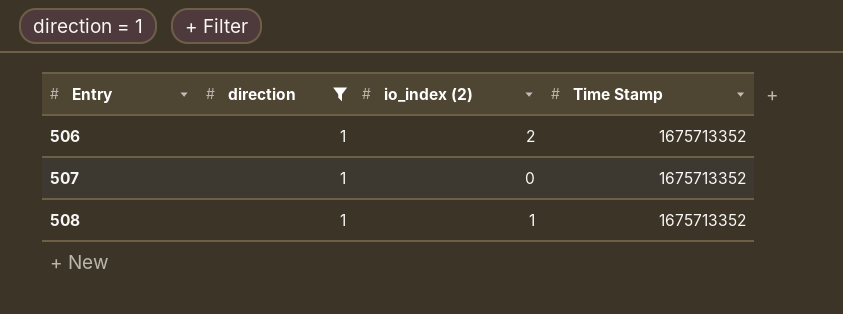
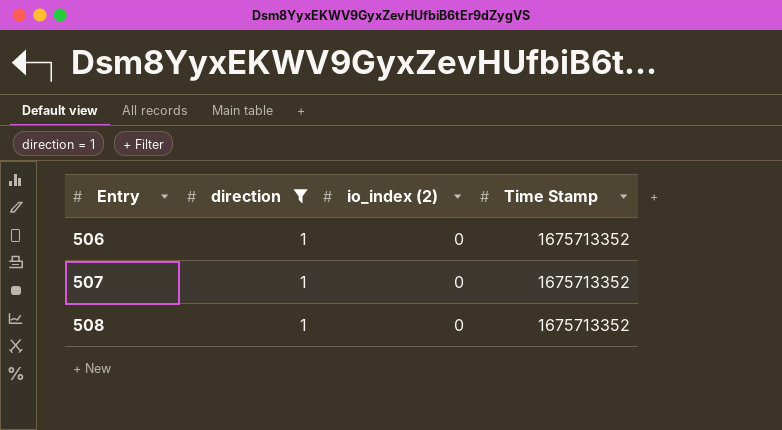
506 | io_index (2): 2 -> 0
508 | io_index (2): 1 -> 0

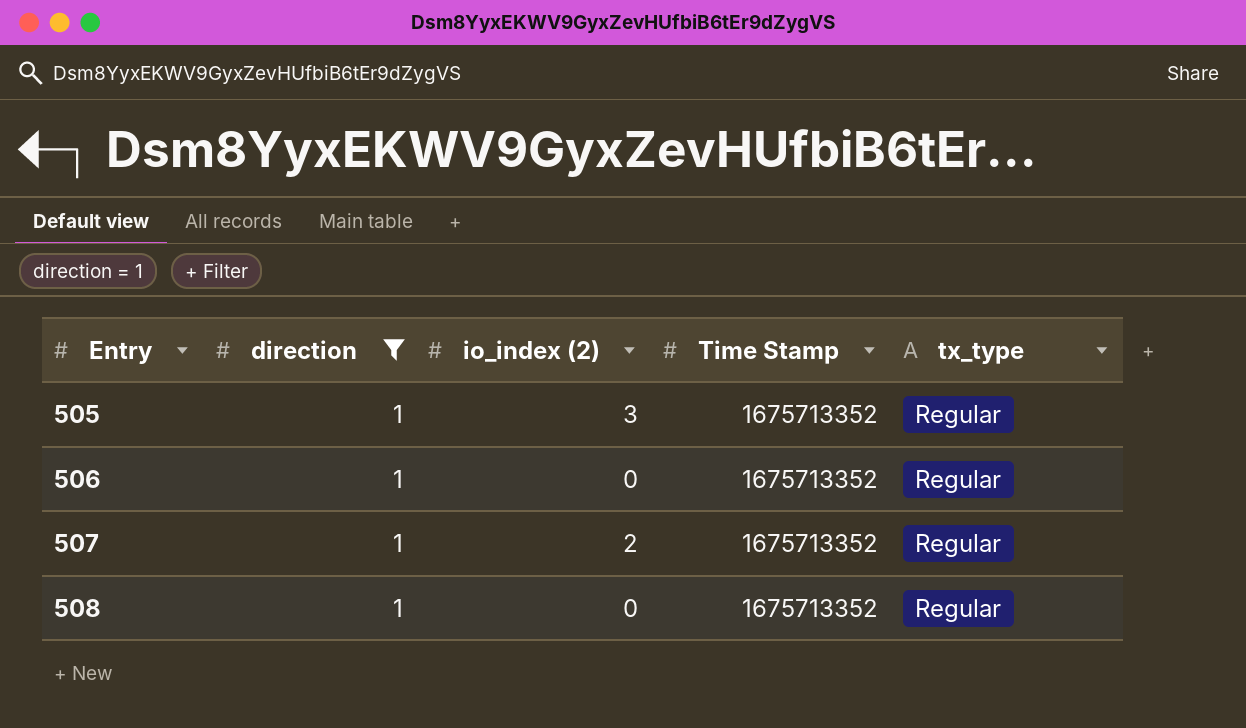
column tx_type | position: none -> 5
row 505: none -> 1 | 3 | 1675713352 | Regular
507 | io_index (2): 0 -> 2

